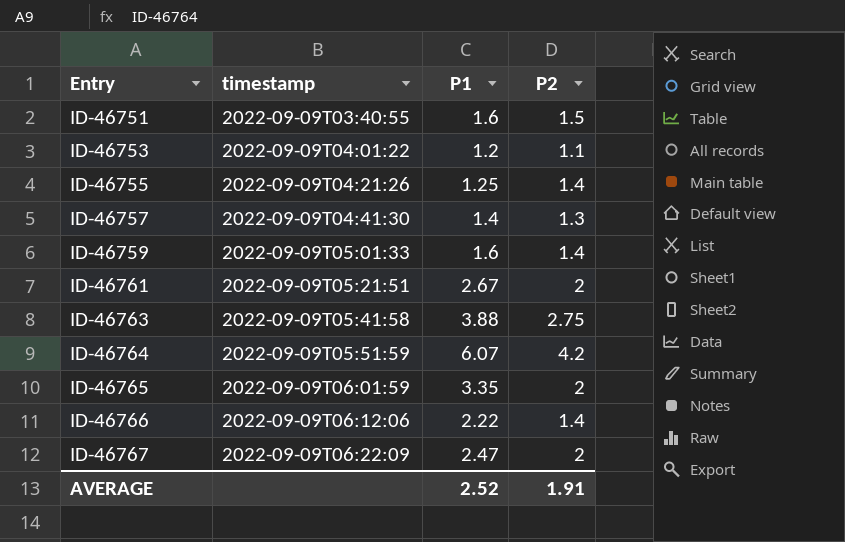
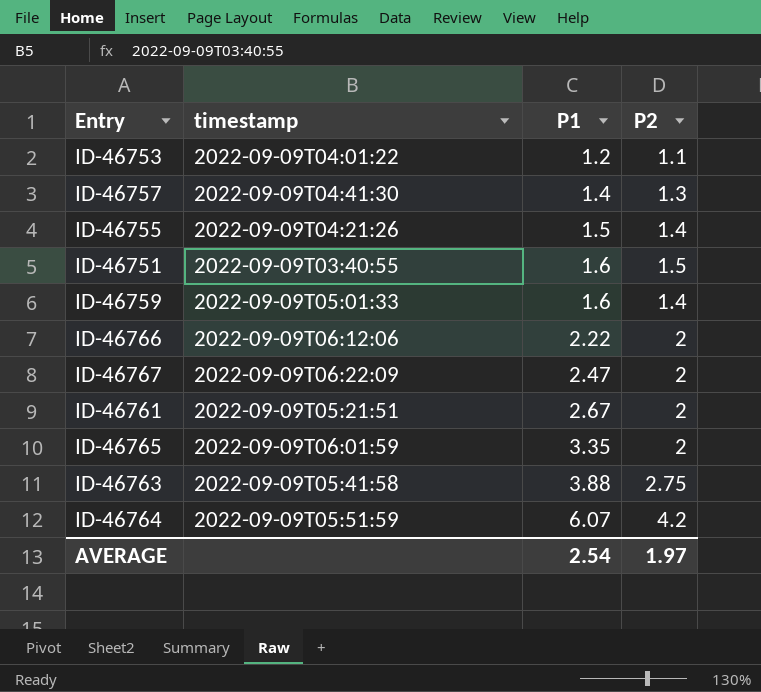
row order: Entry ascending -> P1 ascending
ID-46755 | P1: 1.25 -> 1.5
ID-46766 | P2: 1.4 -> 2
AVERAGE | P1: 2.52 -> 2.54
AVERAGE | P2: 1.91 -> 1.97

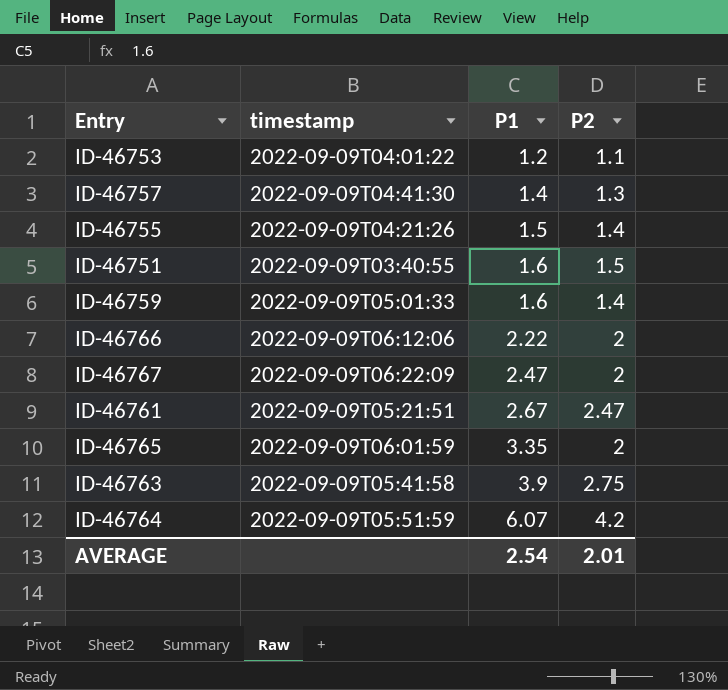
ID-46761 | P2: 2 -> 2.47
ID-46763 | P1: 3.88 -> 3.9
AVERAGE | P2: 1.97 -> 2.01

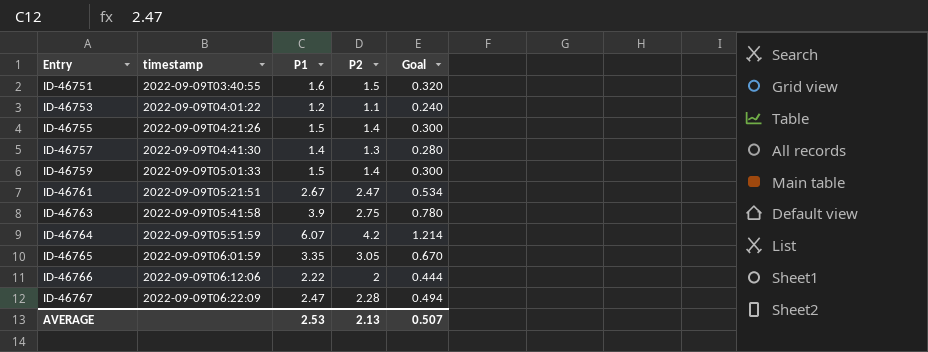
row order: P1 ascending -> Entry ascending
column Goal | formula: none -> [P1] * 0.2
ID-46759 | P1: 1.6 -> 1.5
ID-46765 | P2: 2 -> 3.05
ID-46767 | P2: 2 -> 2.28
AVERAGE | P1: 2.54 -> 2.53
AVERAGE | P2: 2.01 -> 2.13

